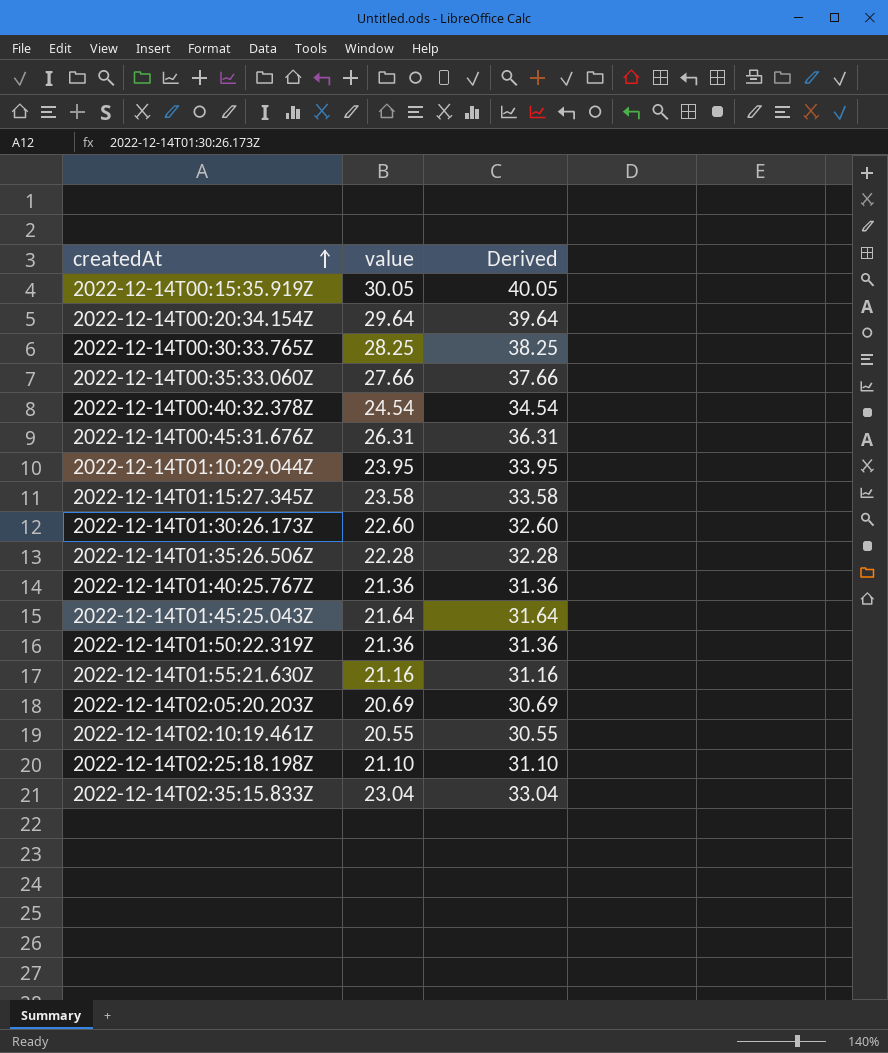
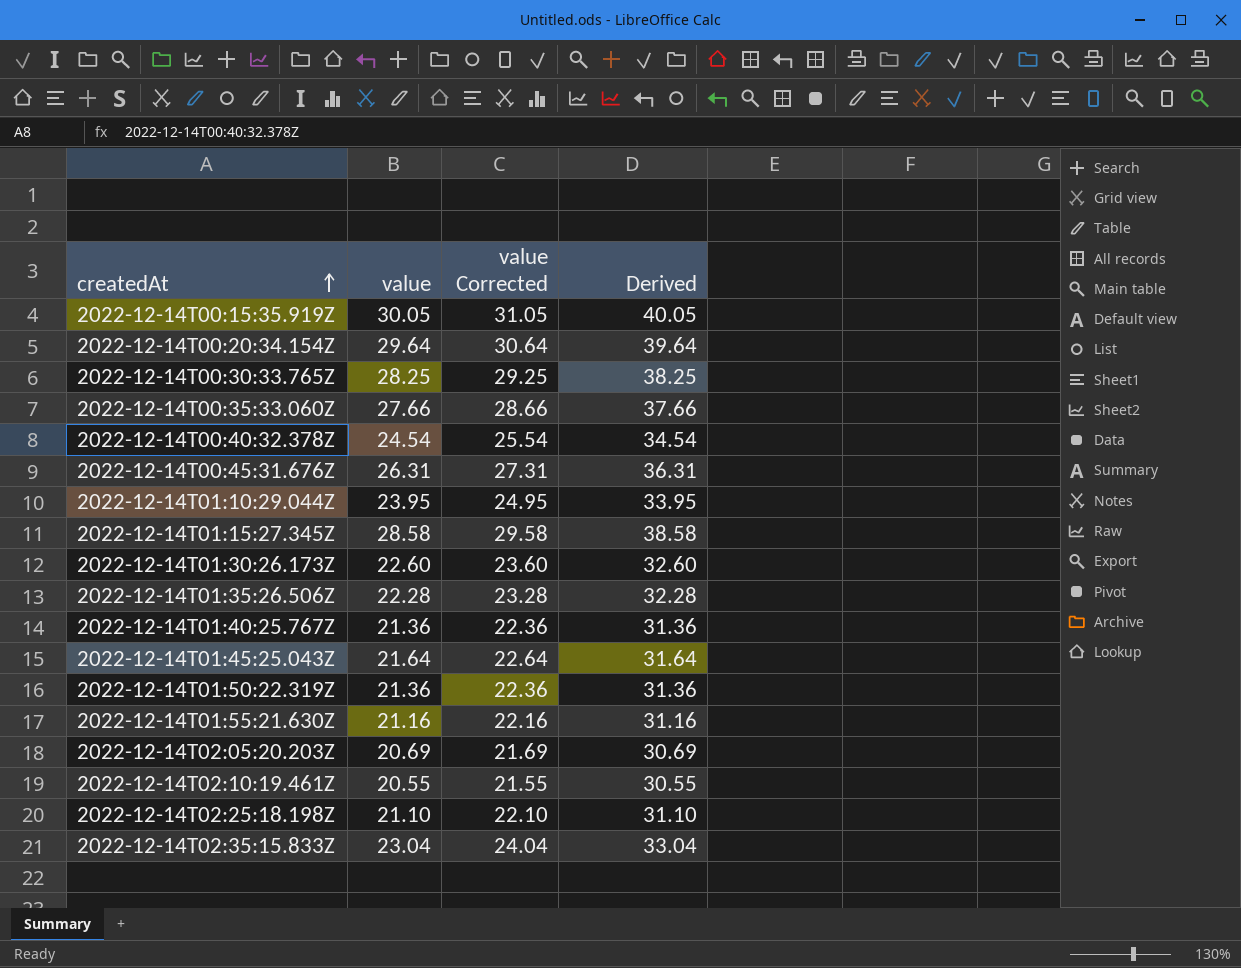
column value Corrected | formula: none -> [value] + 1
2022-12-14T01:15:27.345Z | value: 23.58 -> 28.58
2022-12-14T01:15:27.345Z | Derived: 33.58 -> 38.58

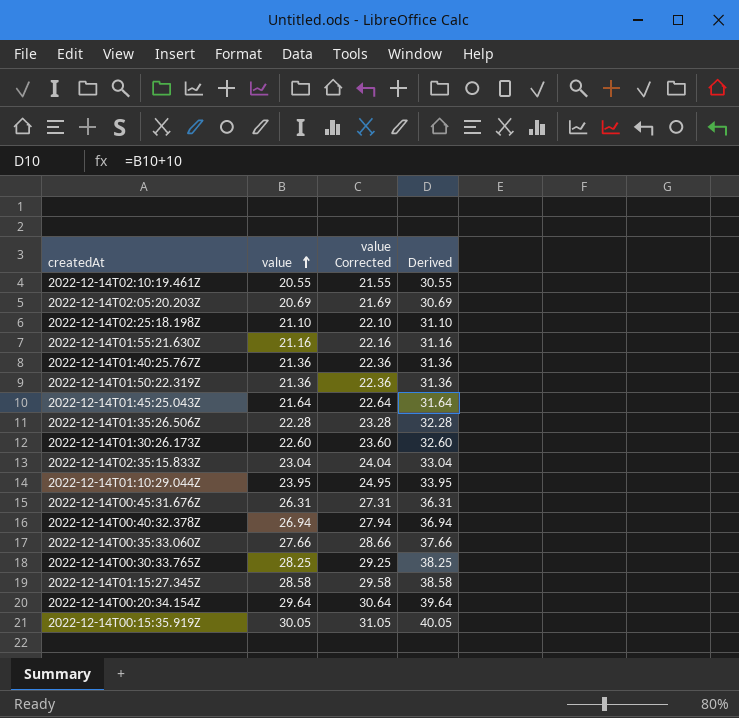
row order: createdAt ascending -> value ascending
2022-12-14T00:40:32.378Z | value: 24.54 -> 26.94
2022-12-14T00:40:32.378Z | value Corrected: 25.54 -> 27.94
2022-12-14T00:40:32.378Z | Derived: 34.54 -> 36.94

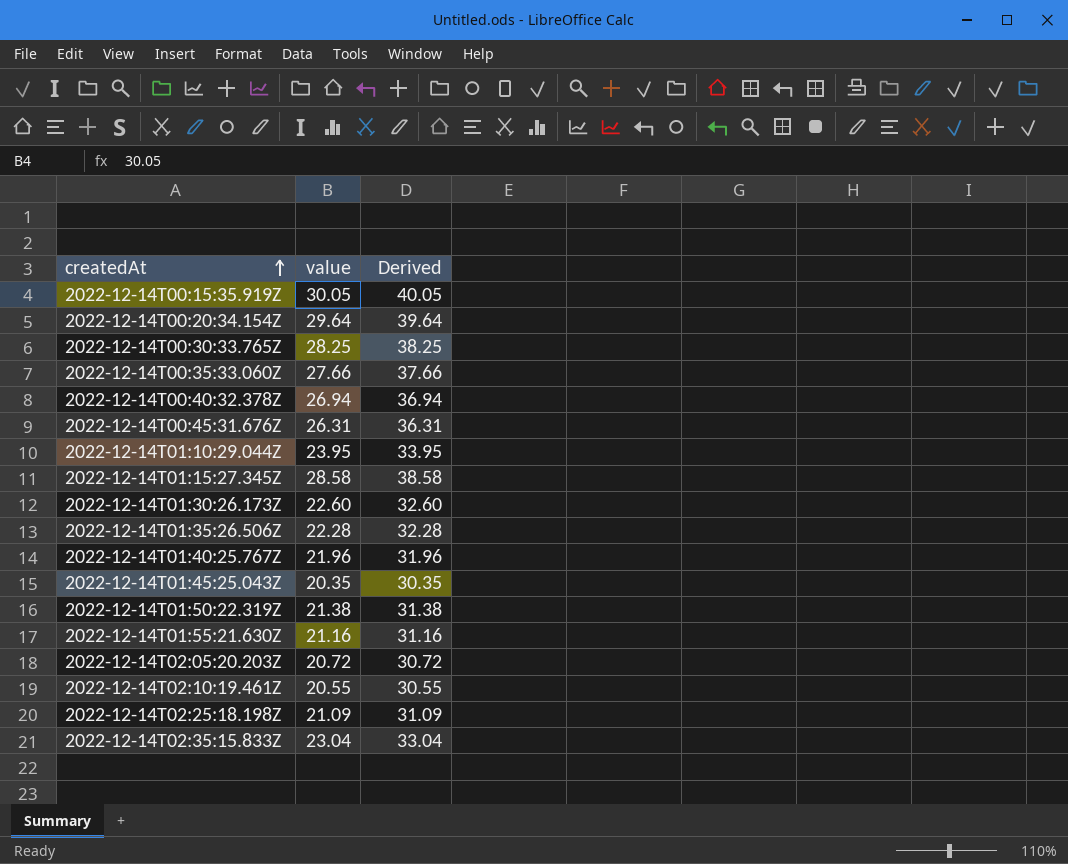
row order: value ascending -> createdAt ascending
column value Corrected | formula: [value] + 1 -> none
2022-12-14T01:40:25.767Z | value: 21.36 -> 21.96
2022-12-14T01:40:25.767Z | Derived: 31.36 -> 31.96
2022-12-14T01:45:25.043Z | value: 21.64 -> 20.35
2022-12-14T01:45:25.043Z | Derived: 31.64 -> 30.35
2022-12-14T01:50:22.319Z | value: 21.36 -> 21.38
2022-12-14T01:50:22.319Z | Derived: 31.36 -> 31.38
2022-12-14T02:05:20.203Z | value: 20.69 -> 20.72
2022-12-14T02:05:20.203Z | Derived: 30.69 -> 30.72
2022-12-14T02:25:18.198Z | value: 21.10 -> 21.09
2022-12-14T02:25:18.198Z | Derived: 31.10 -> 31.09

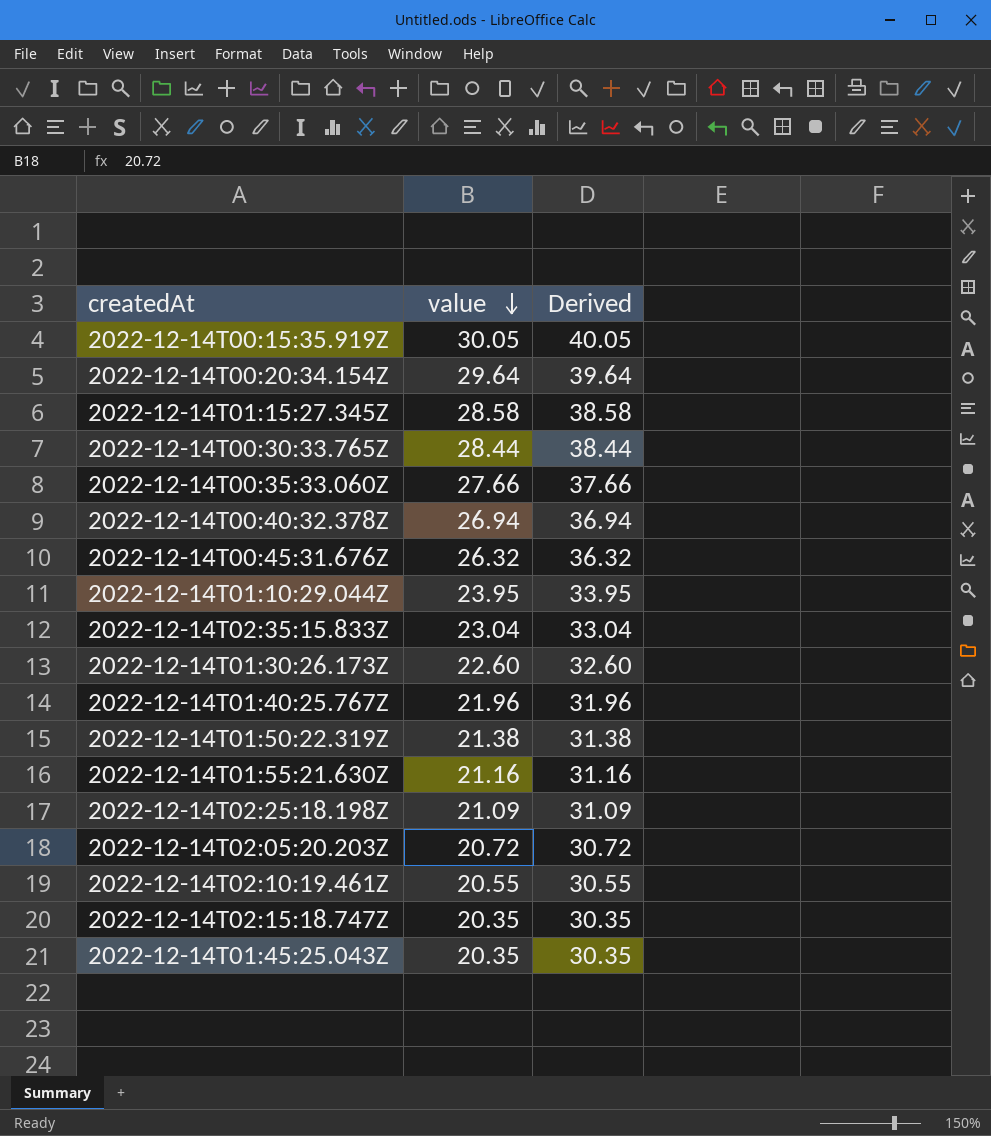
row order: createdAt ascending -> value descending
row 2022-12-14T01:35:26.506Z: 22.28 | 32.28 -> none
2022-12-14T00:30:33.765Z | value: 28.25 -> 28.44
2022-12-14T00:30:33.765Z | Derived: 38.25 -> 38.44
2022-12-14T00:45:31.676Z | value: 26.31 -> 26.32
2022-12-14T00:45:31.676Z | Derived: 36.31 -> 36.32
row 2022-12-14T02:15:18.747Z: none -> 20.35 | 30.35

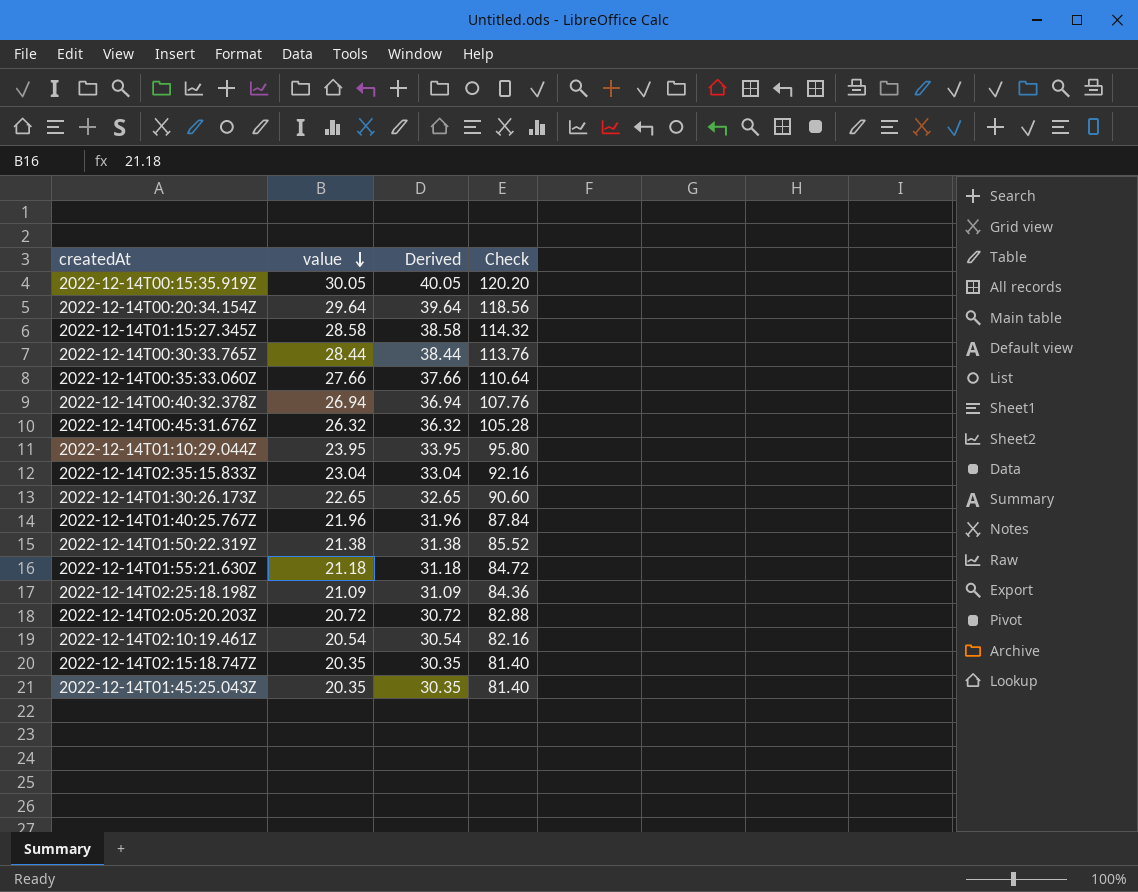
column Check | formula: none -> [value] * 4
2022-12-14T01:30:26.173Z | value: 22.60 -> 22.65
2022-12-14T01:30:26.173Z | Derived: 32.60 -> 32.65
2022-12-14T01:55:21.630Z | value: 21.16 -> 21.18
2022-12-14T01:55:21.630Z | Derived: 31.16 -> 31.18
2022-12-14T02:10:19.461Z | value: 20.55 -> 20.54
2022-12-14T02:10:19.461Z | Derived: 30.55 -> 30.54

